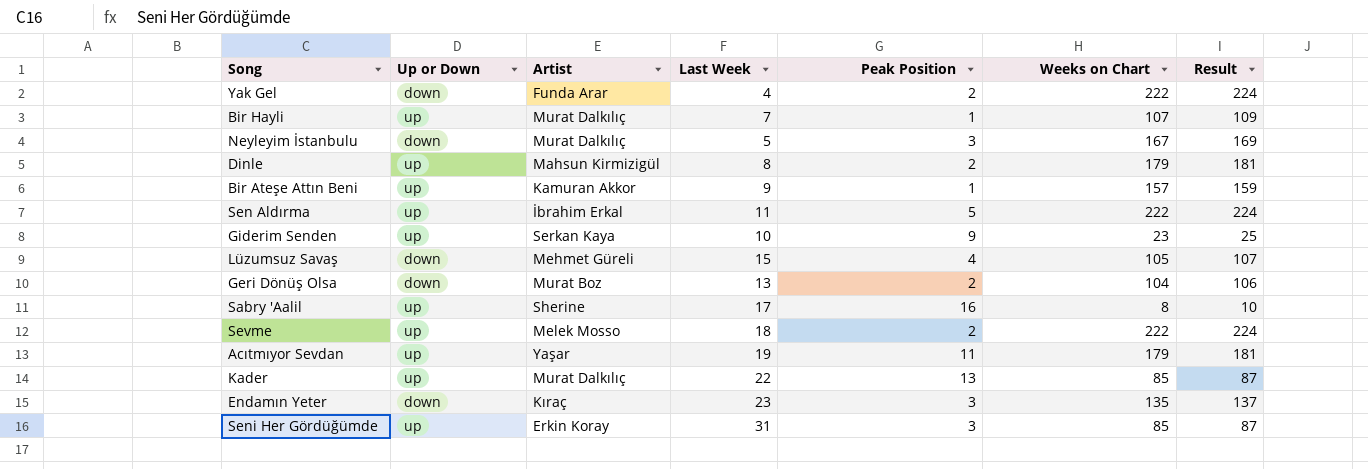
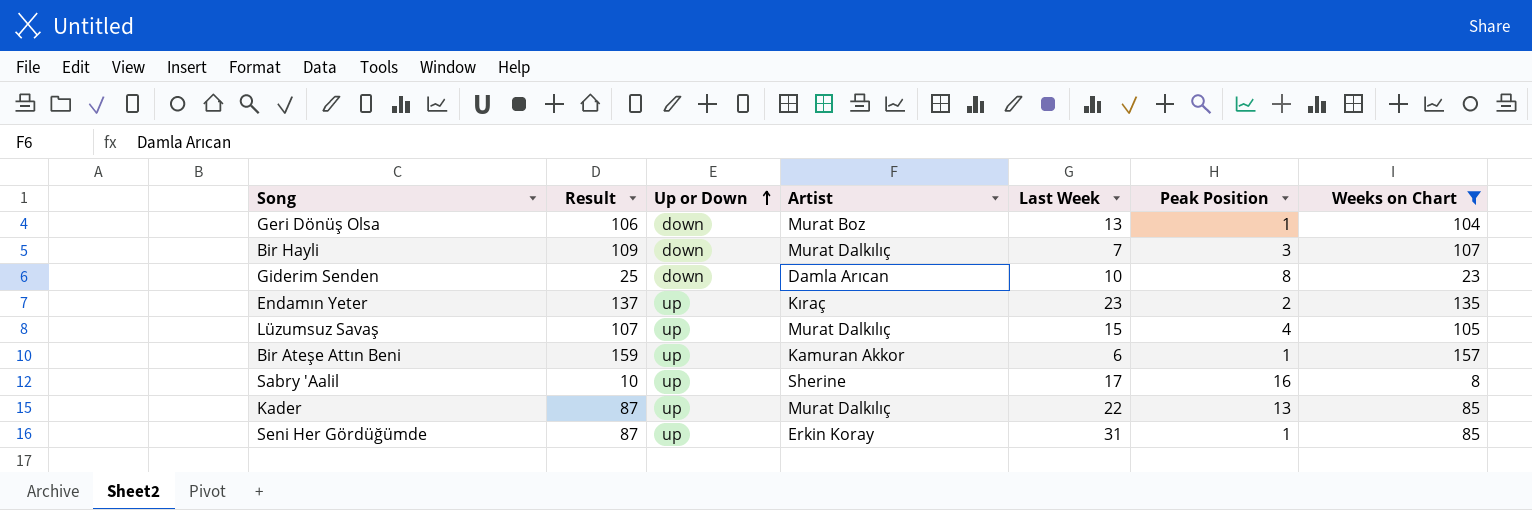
filter: none -> Weeks on Chart <= 157
row order: none -> Up or Down ascending
column Result | position: 7 -> 2
Geri Dönüş Olsa | Peak Position: 2 -> 1
Bir Hayli | Up or Down: up -> down
Bir Hayli | Peak Position: 1 -> 3
Giderim Senden | Up or Down: up -> down
Giderim Senden | Artist: Serkan Kaya -> Damla Arıcan
Giderim Senden | Peak Position: 9 -> 8
Endamın Yeter | Up or Down: down -> up
Endamın Yeter | Peak Position: 3 -> 2
Lüzumsuz Savaş | Up or Down: down -> up
Lüzumsuz Savaş | Artist: Mehmet Güreli -> Murat Dalkılıç
Bir Ateşe Attın Beni | Last Week: 9 -> 6
Seni Her Gördüğümde | Peak Position: 3 -> 1

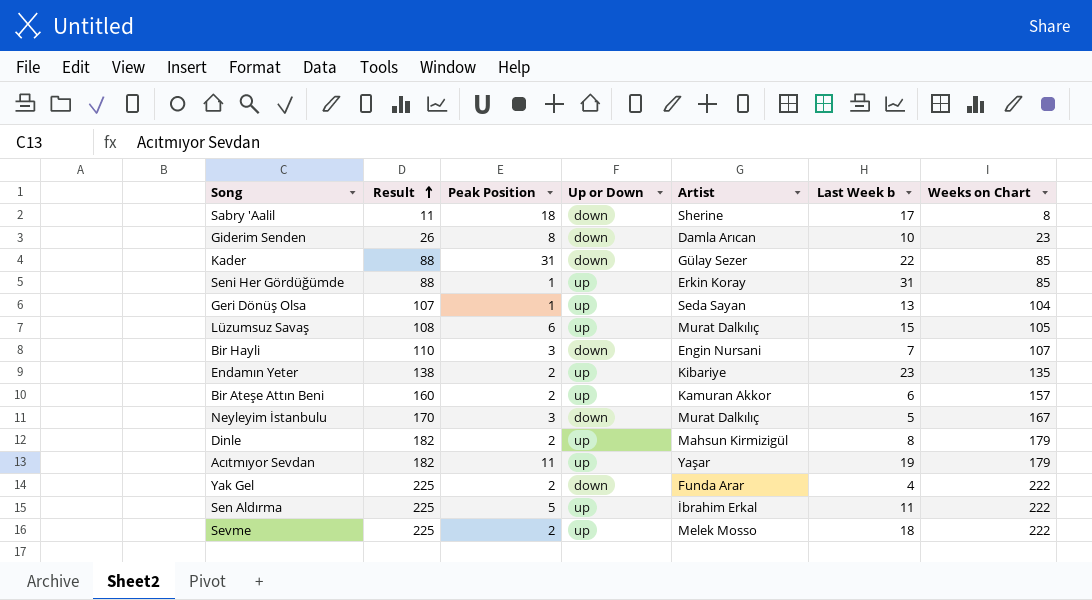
filter: Weeks on Chart <= 157 -> none
row order: Up or Down ascending -> Result ascending
column Result | formula: [Weeks on Chart] + 2 -> [Weeks on Chart] + 3
column Peak Position | position: 6 -> 3
column name: Last Week -> Last Week b
Sabry 'Aalil | Peak Position: 16 -> 18
Sabry 'Aalil | Up or Down: up -> down
Kader | Peak Position: 13 -> 31
Kader | Up or Down: up -> down
Kader | Artist: Murat Dalkılıç -> Gülay Sezer
Geri Dönüş Olsa | Up or Down: down -> up
Geri Dönüş Olsa | Artist: Murat Boz -> Seda Sayan
Lüzumsuz Savaş | Peak Position: 4 -> 6
Bir Hayli | Artist: Murat Dalkılıç -> Engin Nursani
Endamın Yeter | Artist: Kıraç -> Kibariye
Bir Ateşe Attın Beni | Peak Position: 1 -> 2

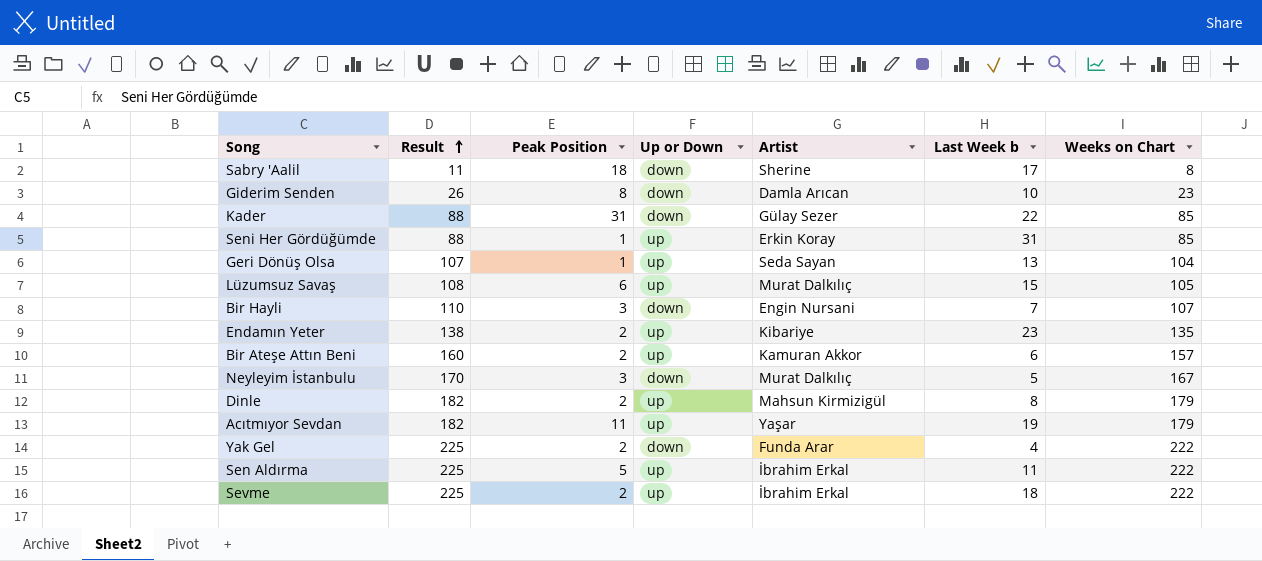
Sevme | Artist: Melek Mosso -> İbrahim Erkal

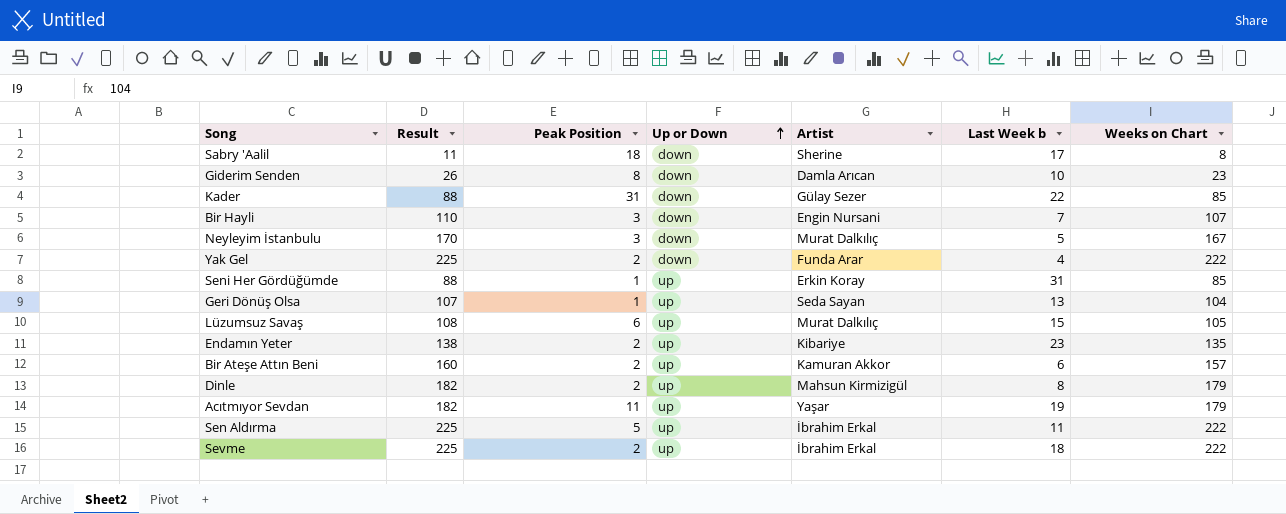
row order: Result ascending -> Up or Down ascending

